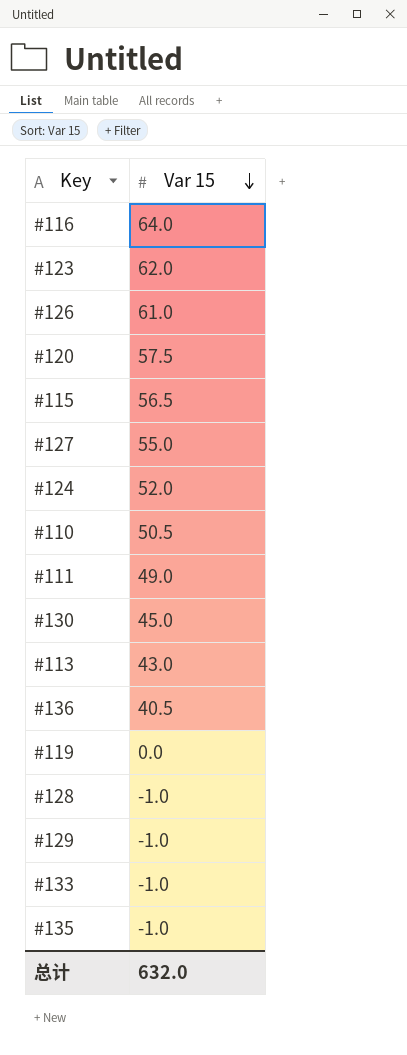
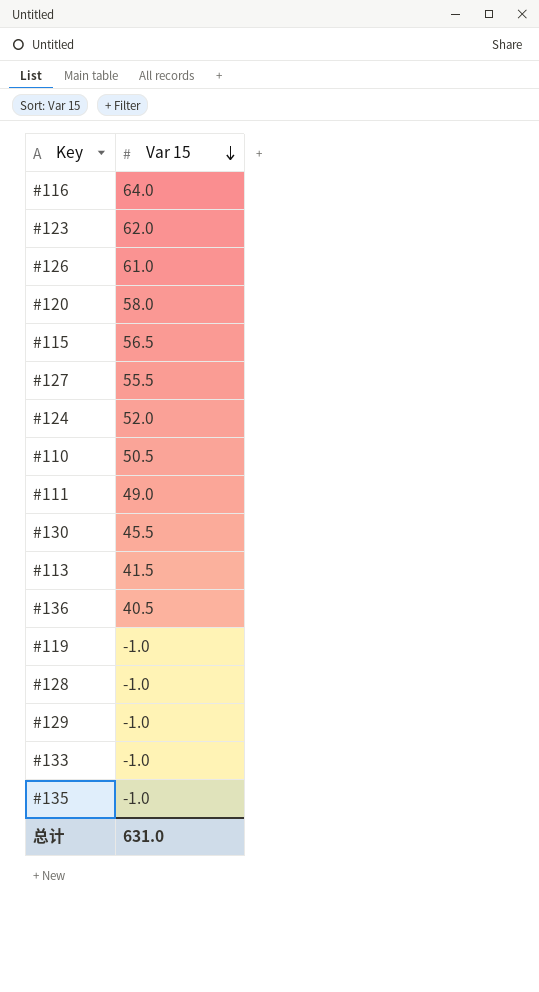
#120 | Var 15: 57.5 -> 58.0
#127 | Var 15: 55.0 -> 55.5
#130 | Var 15: 45.0 -> 45.5
#113 | Var 15: 43.0 -> 41.5
#119 | Var 15: 0.0 -> -1.0
总计 | Var 15: 632.0 -> 631.0

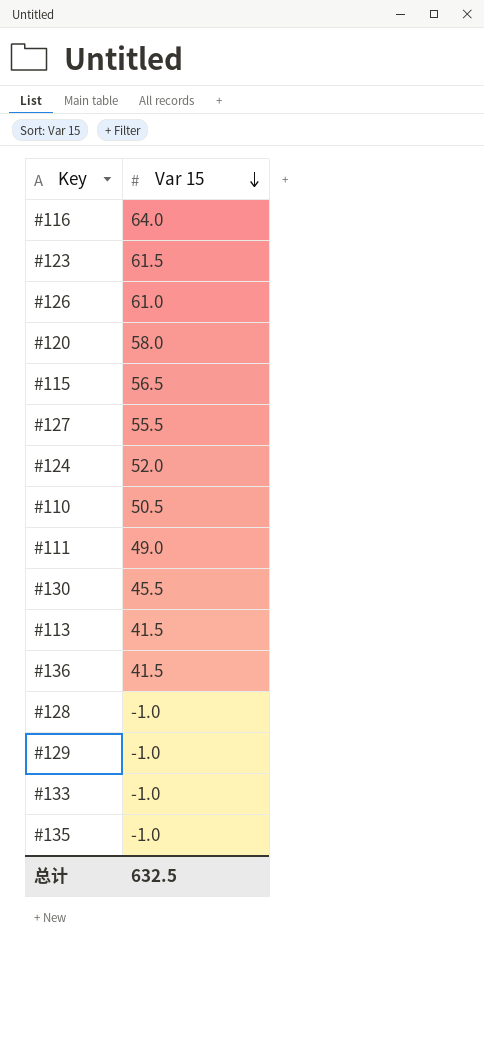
row #119: -1.0 -> none
#123 | Var 15: 62.0 -> 61.5
#136 | Var 15: 40.5 -> 41.5
总计 | Var 15: 631.0 -> 632.5

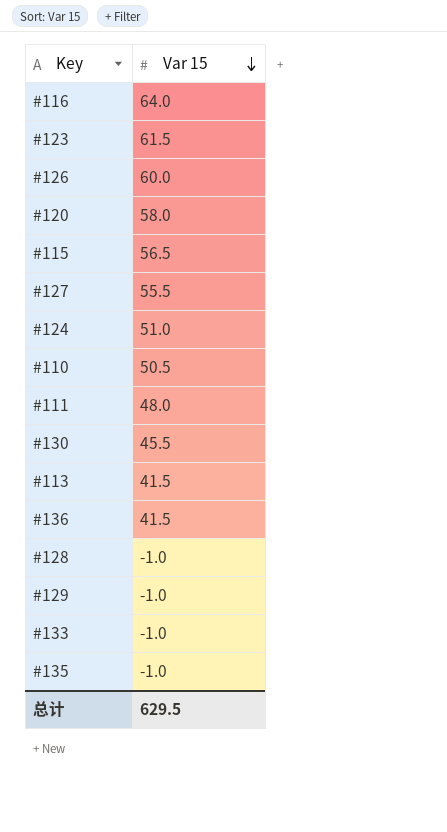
#126 | Var 15: 61.0 -> 60.0
#124 | Var 15: 52.0 -> 51.0
#111 | Var 15: 49.0 -> 48.0
总计 | Var 15: 632.5 -> 629.5

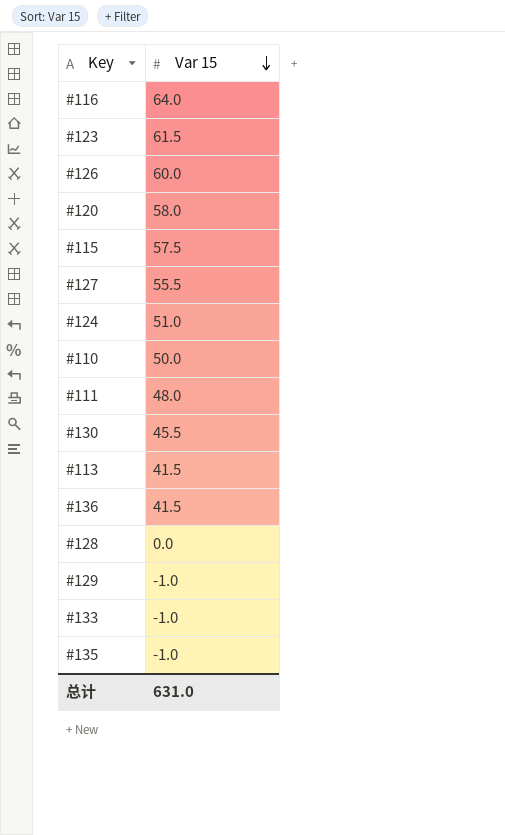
#115 | Var 15: 56.5 -> 57.5
#110 | Var 15: 50.5 -> 50.0
#128 | Var 15: -1.0 -> 0.0
总计 | Var 15: 629.5 -> 631.0

